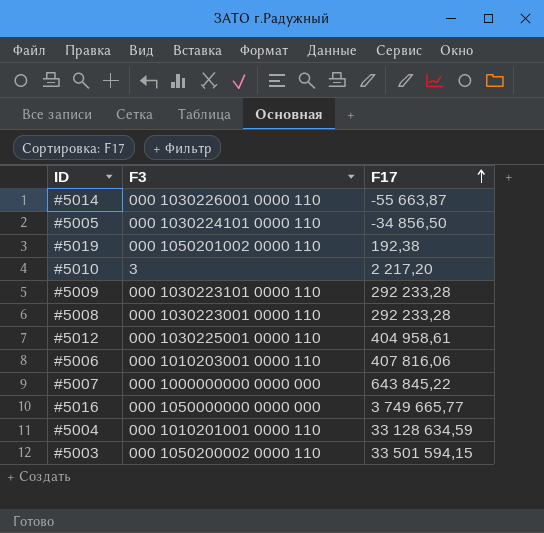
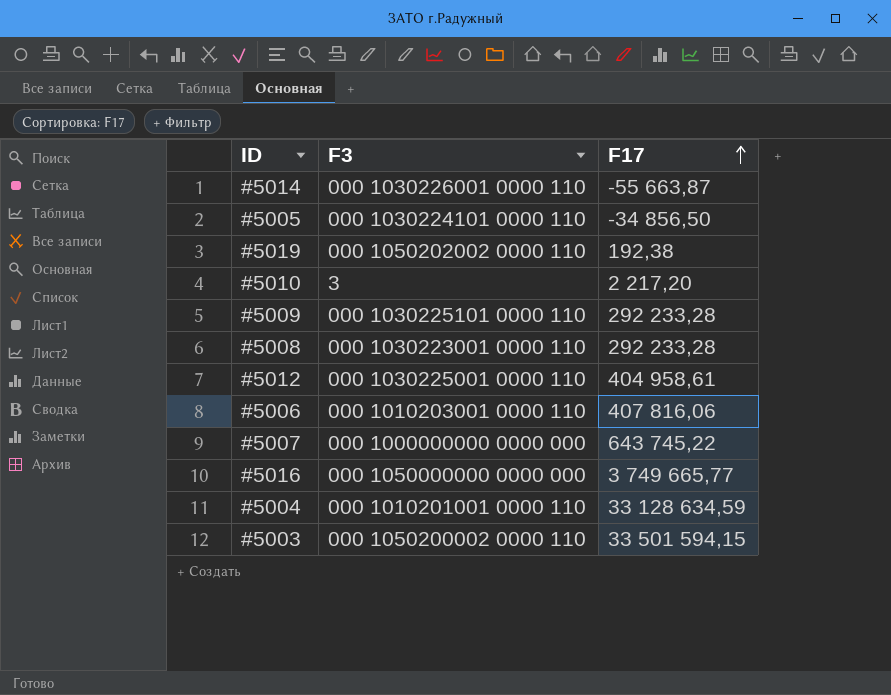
#5019 | F3: 000 1050201002 0000 110 -> 000 1050202002 0000 110
#5009 | F3: 000 1030223101 0000 110 -> 000 1030225101 0000 110
#5007 | F17: 643 845,22 -> 643 745,22

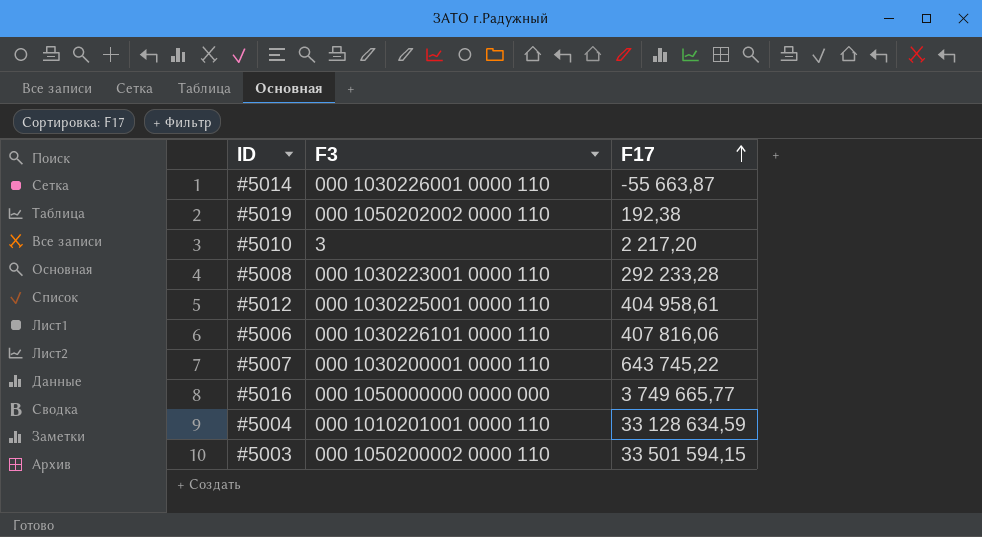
row #5005: 000 1030224101 0000 110 | -34 856,50 -> none
row #5009: 000 1030225101 0000 110 | 292 233,28 -> none
#5006 | F3: 000 1010203001 0000 110 -> 000 1030226101 0000 110
#5007 | F3: 000 1000000000 0000 000 -> 000 1030200001 0000 110

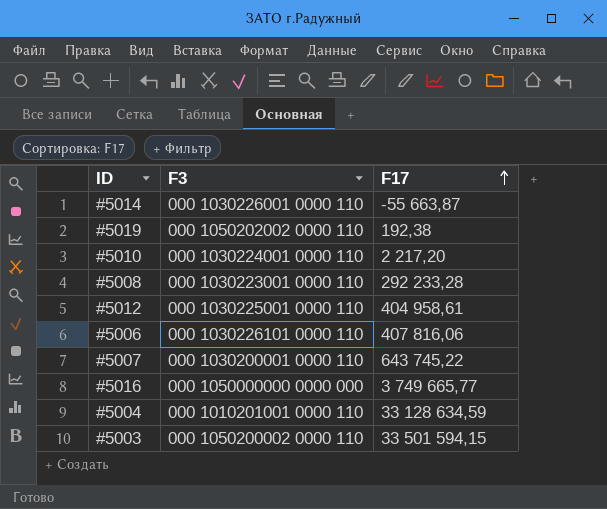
#5010 | F3: 3 -> 000 1030224001 0000 110

